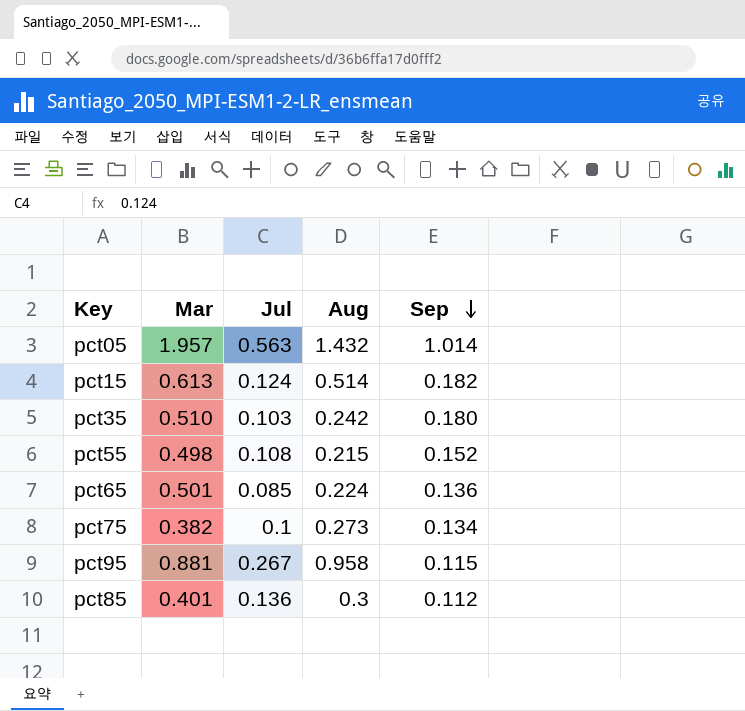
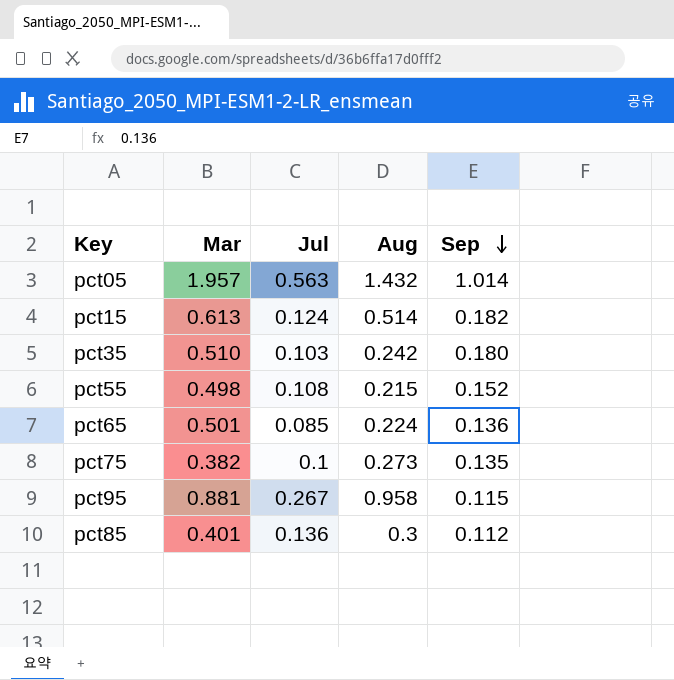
pct75 | Sep: 0.134 -> 0.135

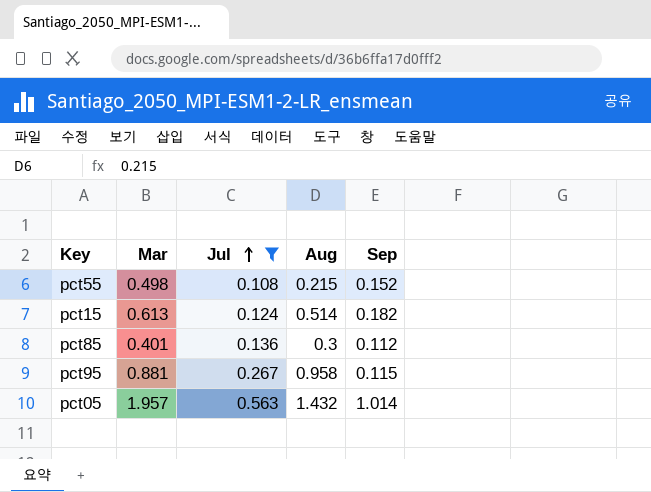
filter: none -> Jul >= 0.108
row order: Sep descending -> Jul ascending

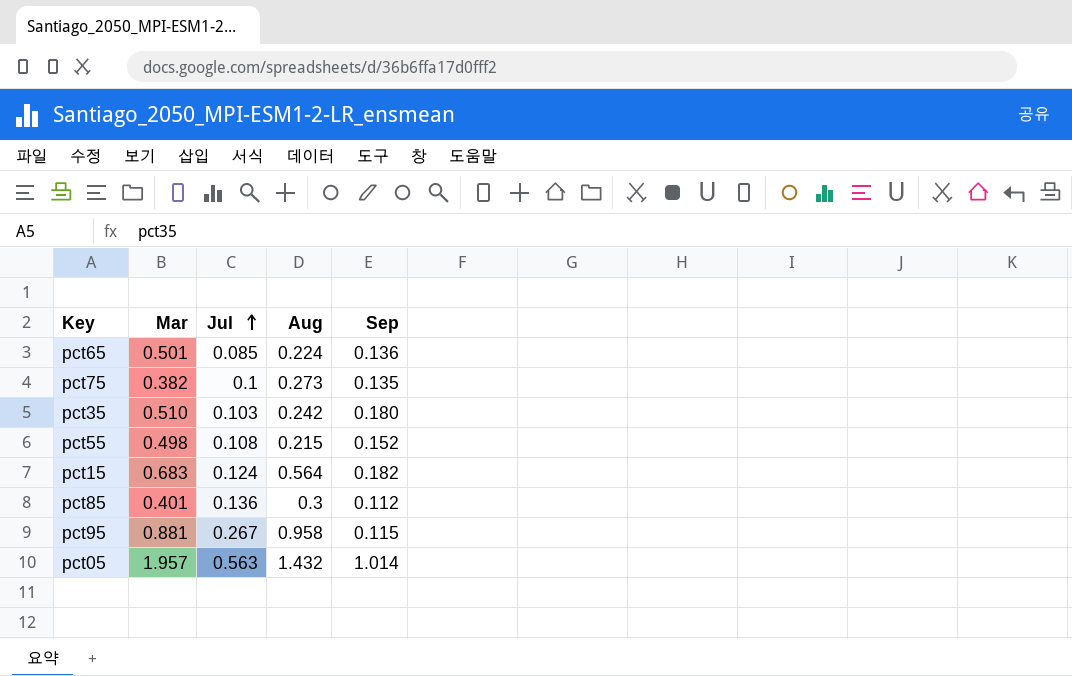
filter: Jul >= 0.108 -> none
pct15 | Mar: 0.613 -> 0.683
pct15 | Aug: 0.514 -> 0.564

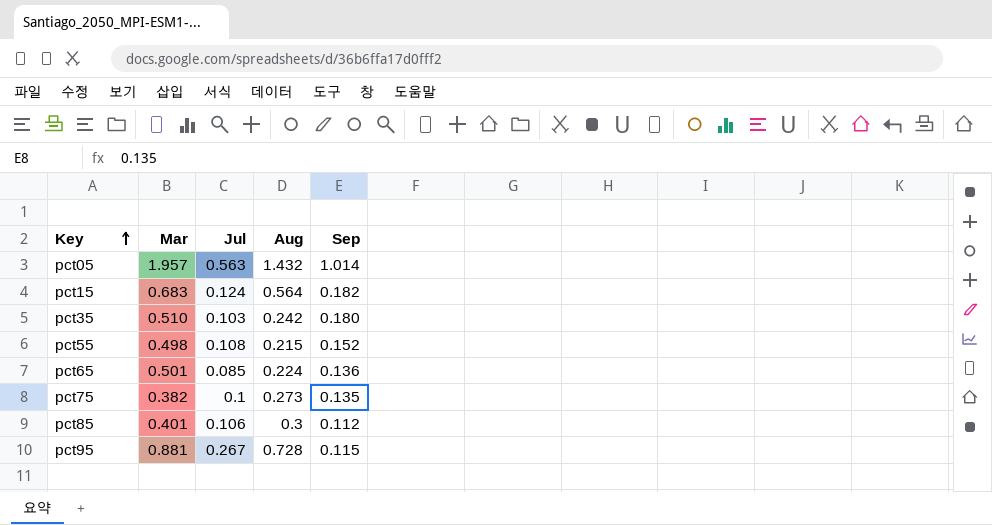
row order: Jul ascending -> Key ascending
pct85 | Jul: 0.136 -> 0.106
pct95 | Aug: 0.958 -> 0.728

